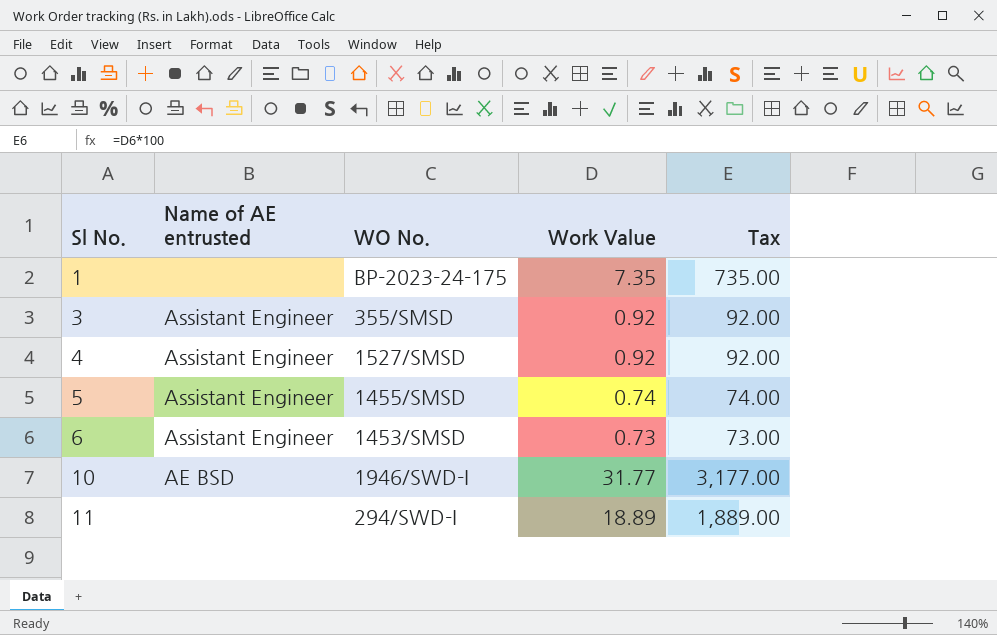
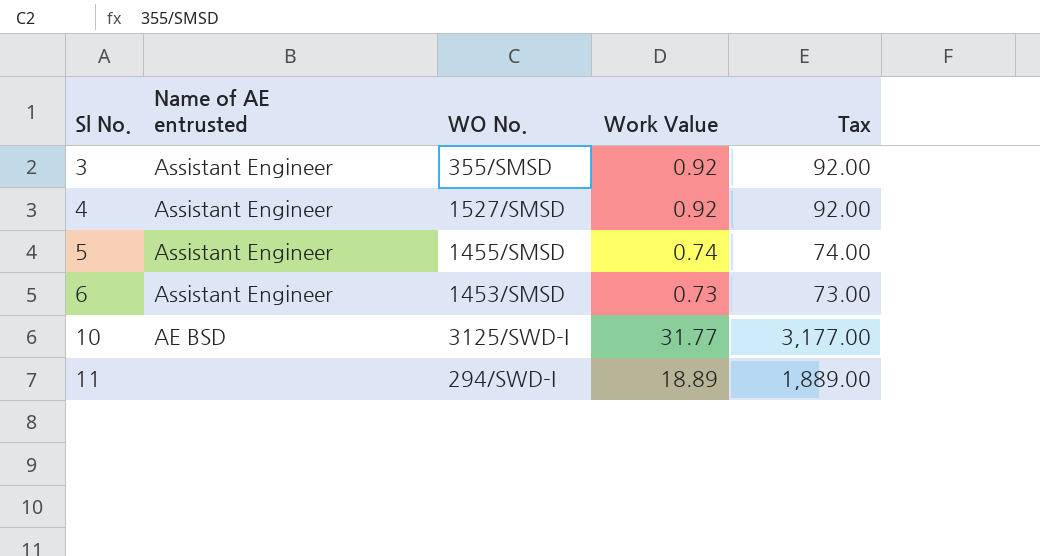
row 1: none | BP-2023-24-175 | 7.35 | 735.00 -> none
10 | WO No.: 1946/SWD-I -> 3125/SWD-I

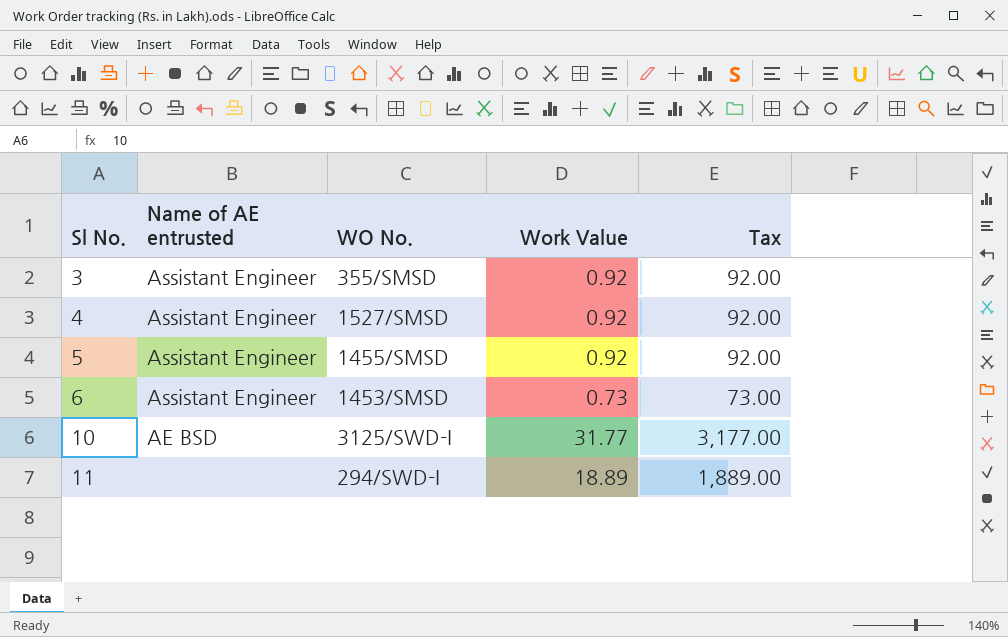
5 | Work Value: 0.74 -> 0.92
5 | Tax: 74.00 -> 92.00

